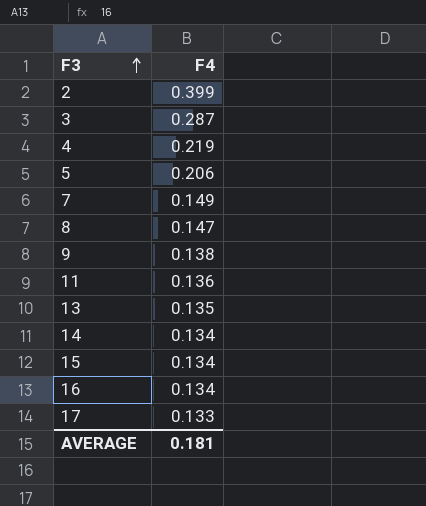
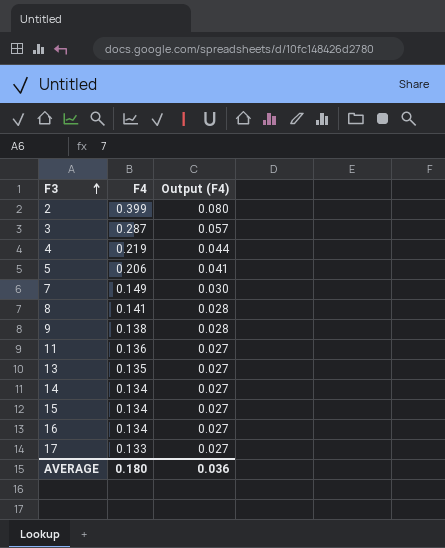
column Output (F4) | formula: none -> [F4] * 0.2
8 | F4: 0.147 -> 0.141
AVERAGE | F4: 0.181 -> 0.180

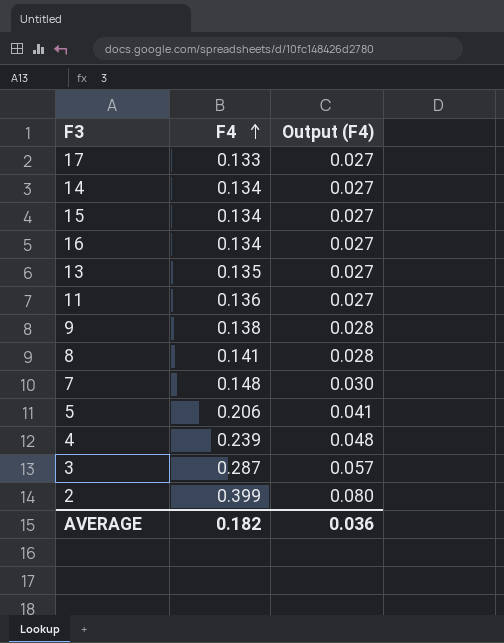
row order: F3 ascending -> F4 ascending
7 | F4: 0.149 -> 0.148
4 | F4: 0.219 -> 0.239
4 | Output (F4): 0.044 -> 0.048
AVERAGE | F4: 0.180 -> 0.182

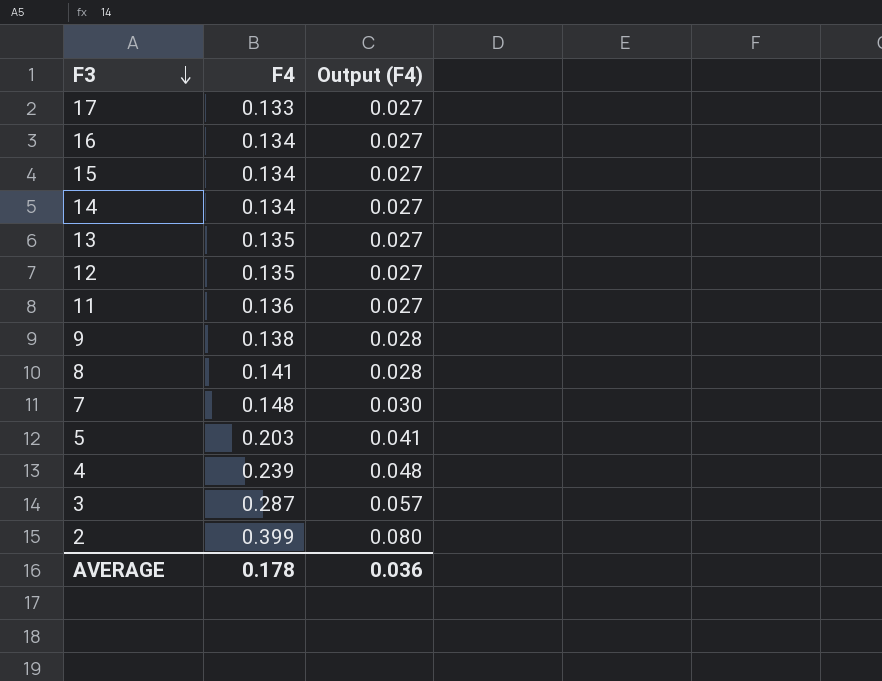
row order: F4 ascending -> F3 descending
row 12: none -> 0.135 | 0.027
5 | F4: 0.206 -> 0.203
AVERAGE | F4: 0.182 -> 0.178

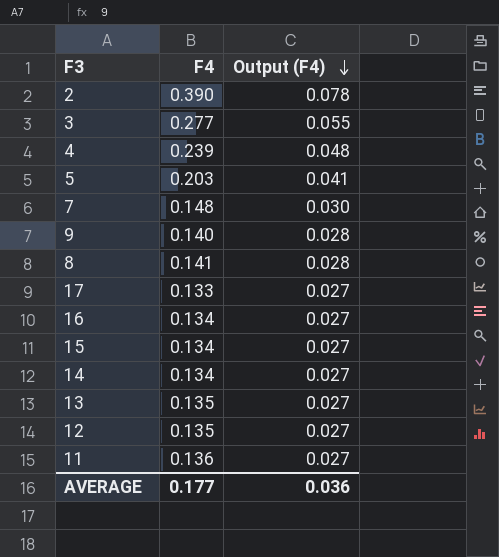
row order: F3 descending -> Output (F4) descending
2 | F4: 0.399 -> 0.390
2 | Output (F4): 0.080 -> 0.078
3 | F4: 0.287 -> 0.277
3 | Output (F4): 0.057 -> 0.055
9 | F4: 0.138 -> 0.140
AVERAGE | F4: 0.178 -> 0.177

